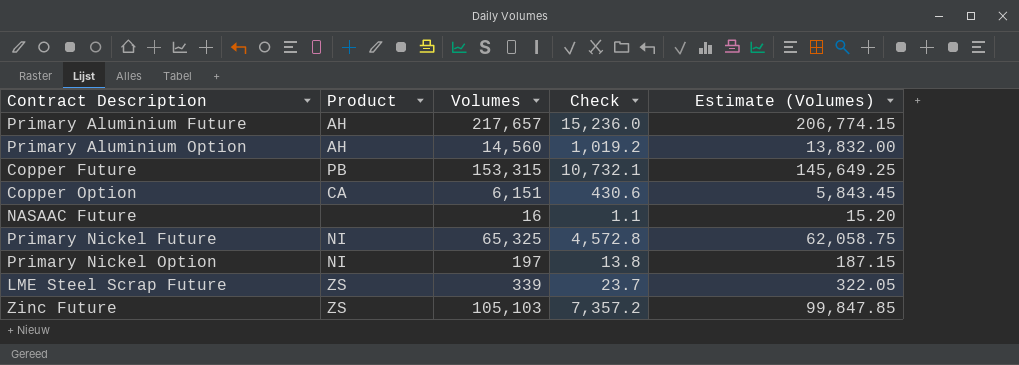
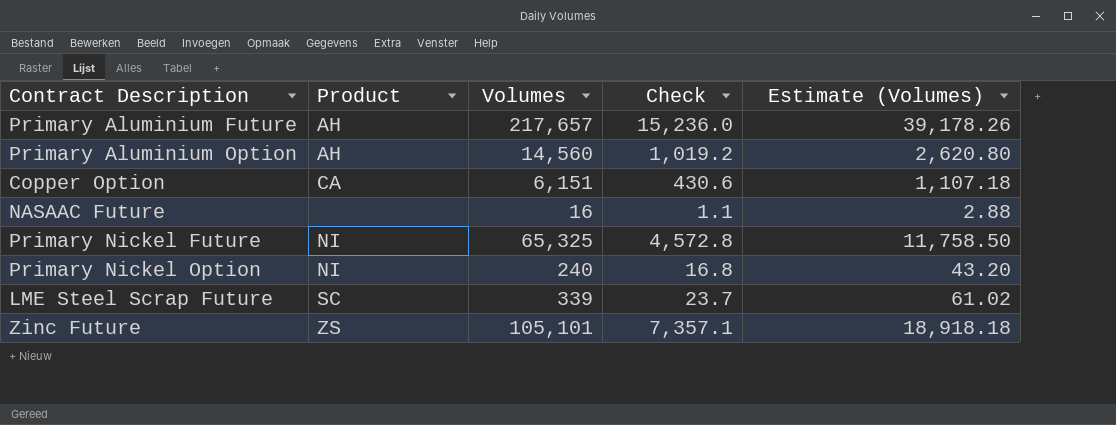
column Estimate (Volumes) | formula: [Volumes] * 0.95 -> [Volumes] * 0.18
row Copper Future: PB | 153,315 | 10,732.1 | 145,649.25 -> none
Primary Nickel Option | Volumes: 197 -> 240
Primary Nickel Option | Check: 13.8 -> 16.8
LME Steel Scrap Future | Product: ZS -> SC
Zinc Future | Volumes: 105,103 -> 105,101
Zinc Future | Check: 7,357.2 -> 7,357.1

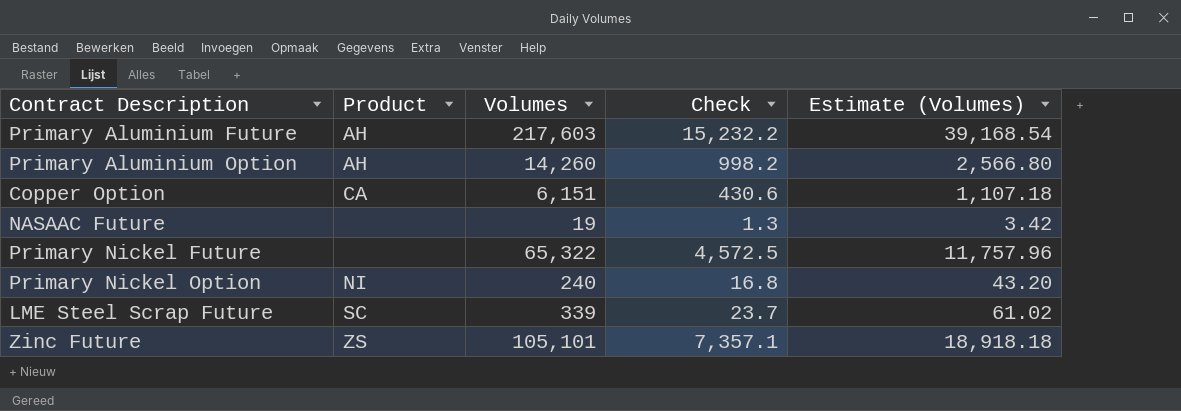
Primary Aluminium Future | Volumes: 217,657 -> 217,603
Primary Aluminium Future | Check: 15,236.0 -> 15,232.2
Primary Aluminium Future | Estimate (Volumes): 39,178.26 -> 39,168.54
Primary Aluminium Option | Volumes: 14,560 -> 14,260
Primary Aluminium Option | Check: 1,019.2 -> 998.2
Primary Aluminium Option | Estimate (Volumes): 2,620.80 -> 2,566.80
NASAAC Future | Volumes: 16 -> 19
NASAAC Future | Check: 1.1 -> 1.3
NASAAC Future | Estimate (Volumes): 2.88 -> 3.42
Primary Nickel Future | Product: NI -> none
Primary Nickel Future | Volumes: 65,325 -> 65,322
Primary Nickel Future | Check: 4,572.8 -> 4,572.5
Primary Nickel Future | Estimate (Volumes): 11,758.50 -> 11,757.96

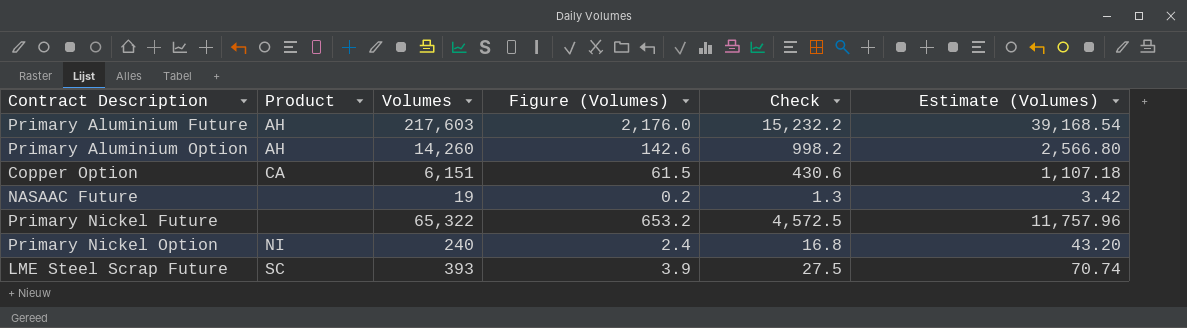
column Figure (Volumes) | formula: none -> [Volumes] * 0.01
row Zinc Future: ZS | 105,101 | 7,357.1 | 18,918.18 -> none
LME Steel Scrap Future | Volumes: 339 -> 393
LME Steel Scrap Future | Check: 23.7 -> 27.5
LME Steel Scrap Future | Estimate (Volumes): 61.02 -> 70.74

